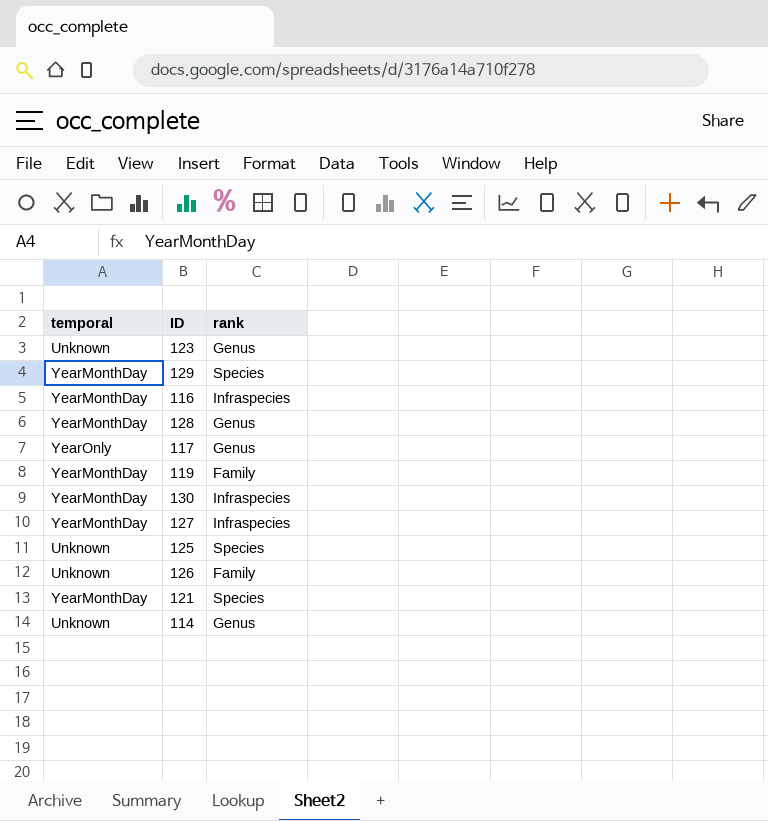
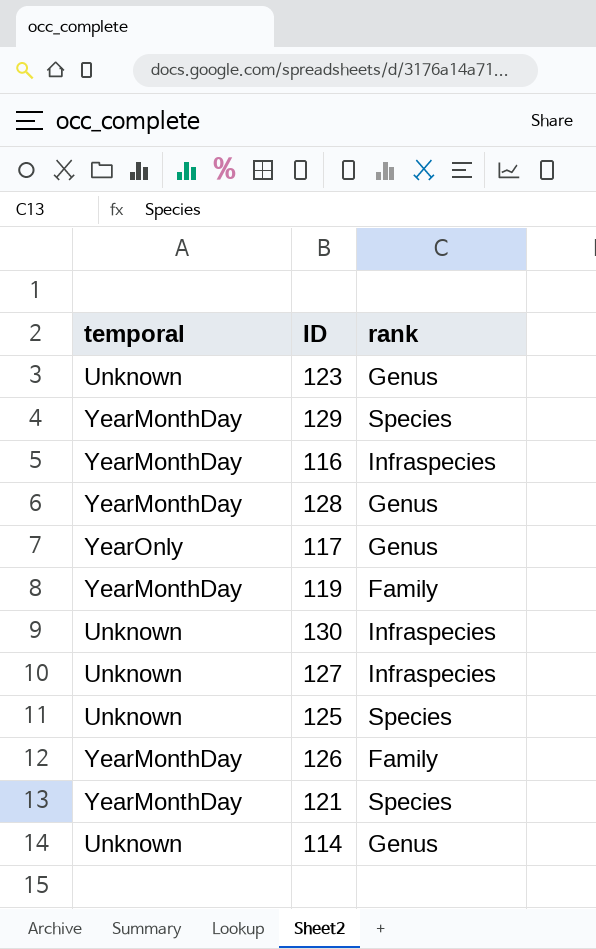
130 | temporal: YearMonthDay -> Unknown
127 | temporal: YearMonthDay -> Unknown
126 | temporal: Unknown -> YearMonthDay

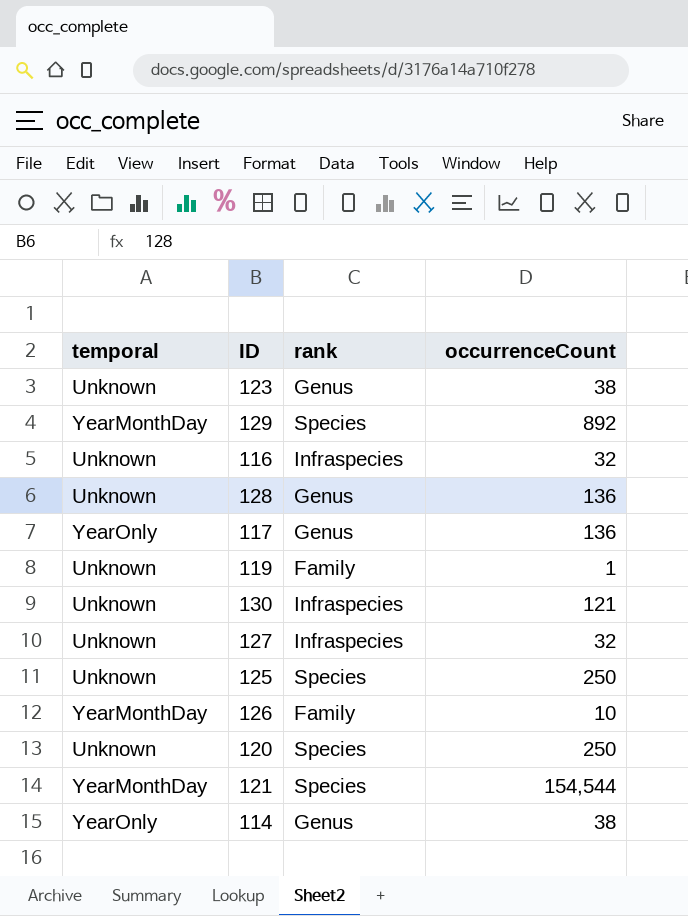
column occurrenceCount | position: none -> 4
116 | temporal: YearMonthDay -> Unknown
128 | temporal: YearMonthDay -> Unknown
119 | temporal: YearMonthDay -> Unknown
row 120: none -> Unknown | Species | 250
114 | temporal: Unknown -> YearOnly

